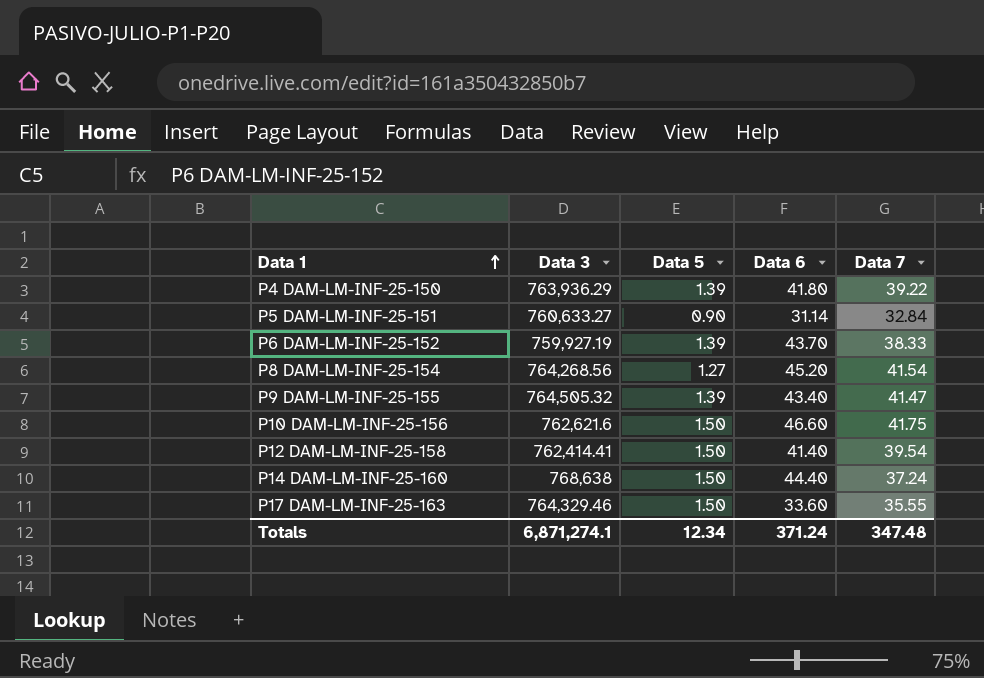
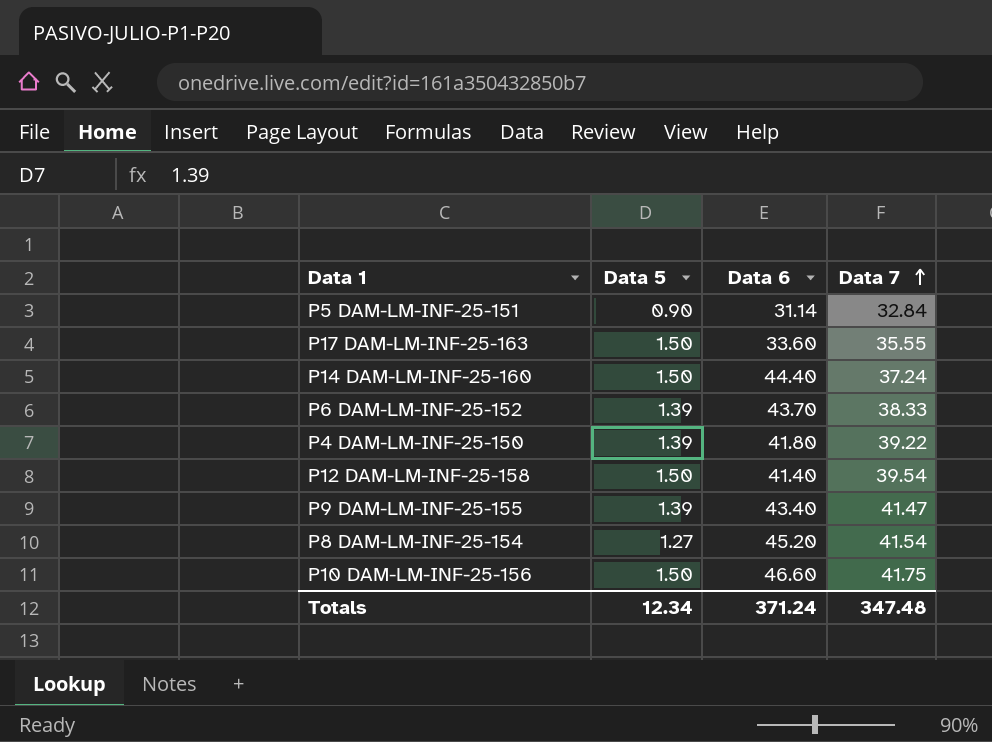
row order: Data 1 ascending -> Data 7 ascending
column Data 3 | position: 2 -> none

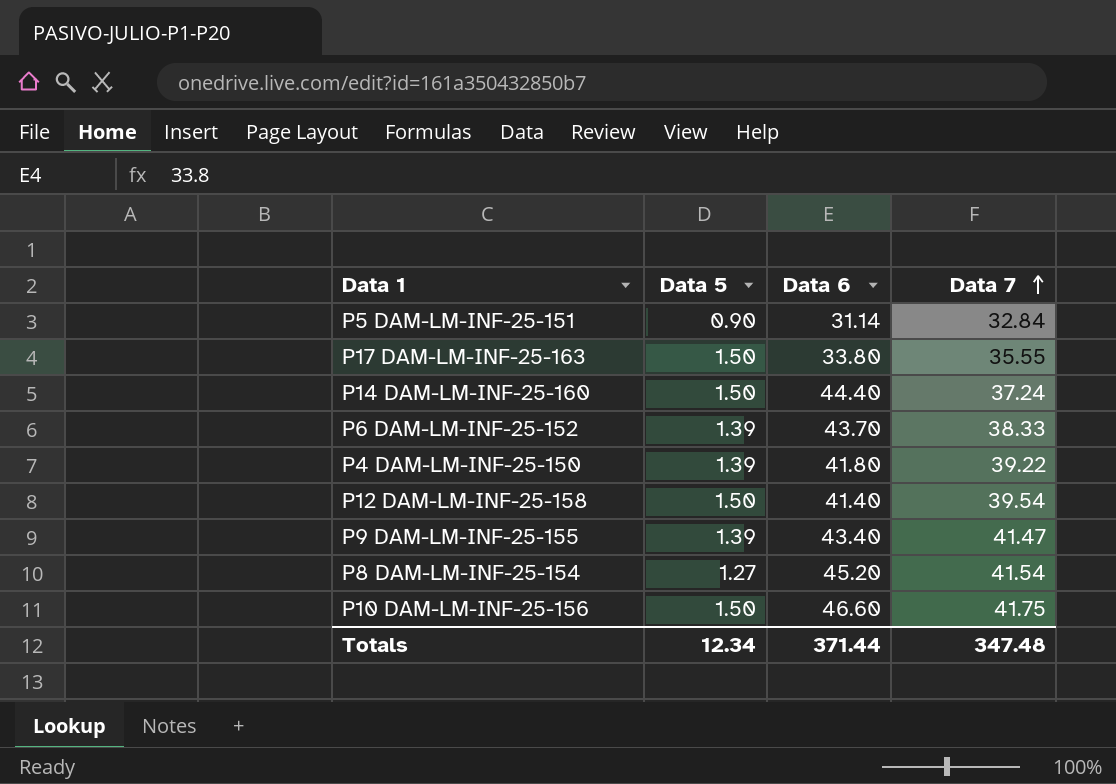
P17 DAM-LM-INF-25-163 | Data 6: 33.60 -> 33.80
Totals | Data 6: 371.24 -> 371.44

